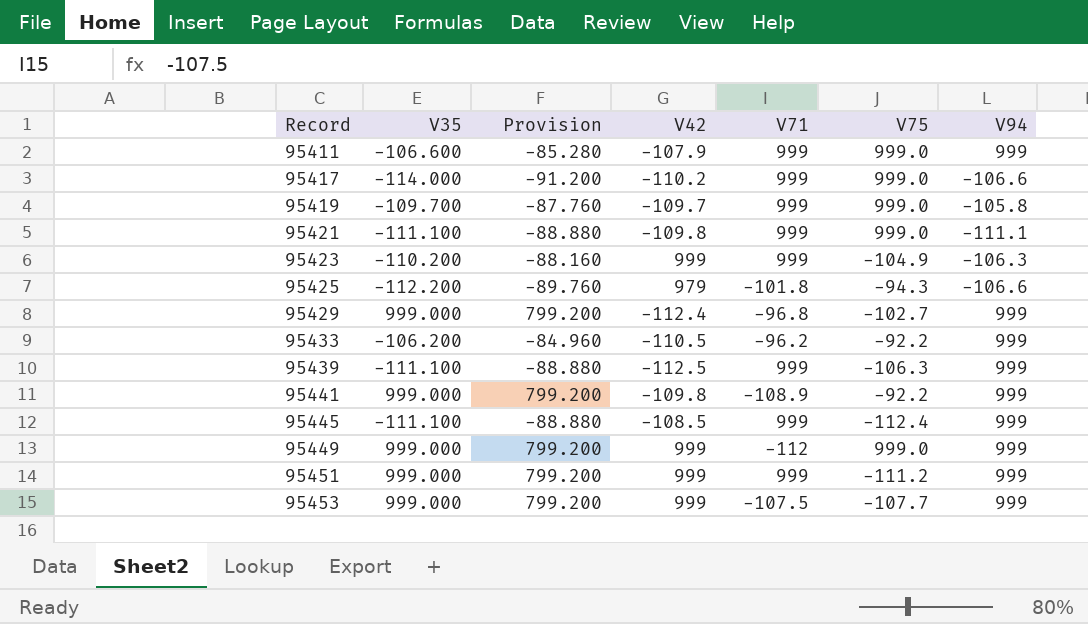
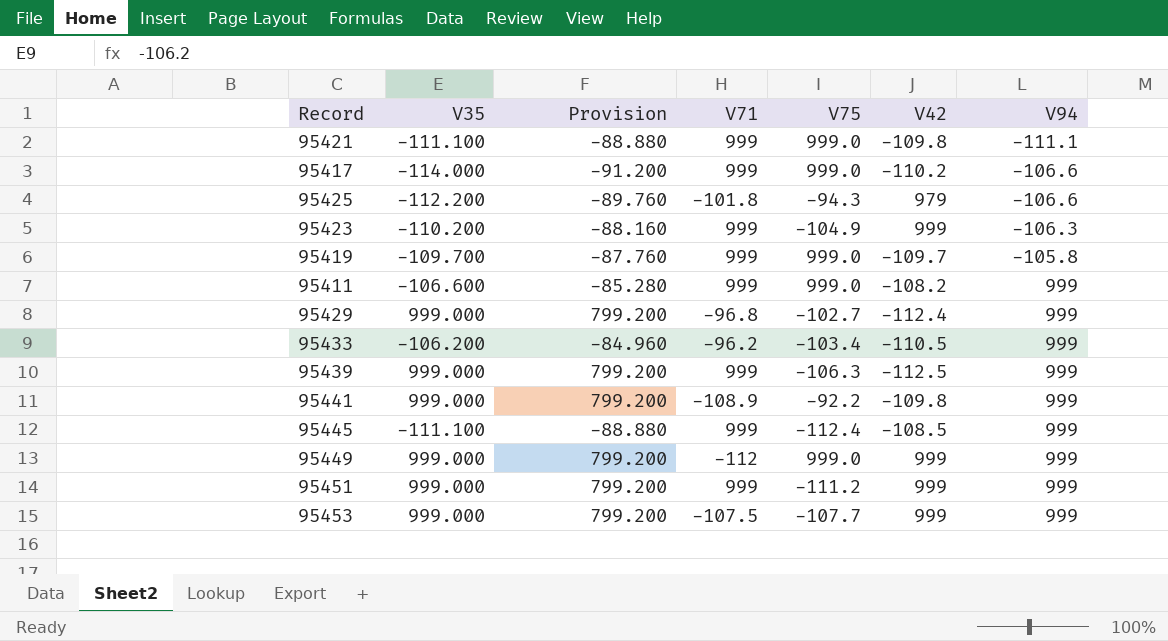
row order: Record ascending -> V94 ascending
column V42 | position: 4 -> 6
95411 | V42: -107.9 -> -108.2
95433 | V75: -92.2 -> -103.4
95439 | V35: -111.100 -> 999.000
95439 | Provision: -88.880 -> 799.200

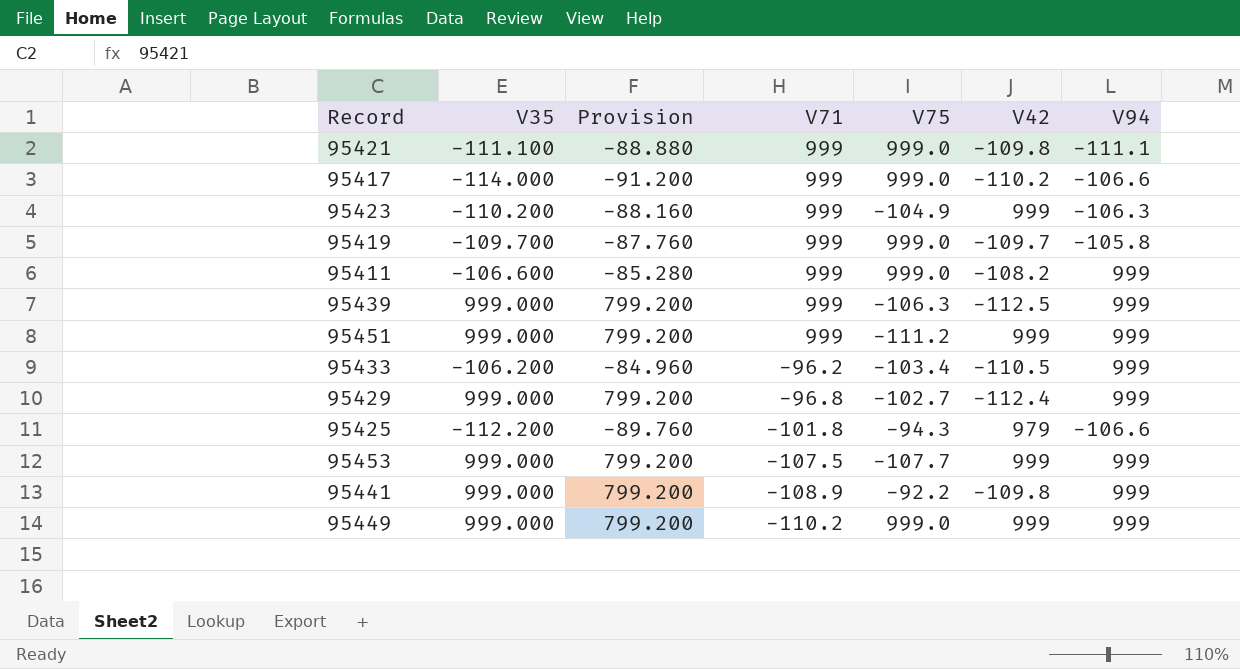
row order: V94 ascending -> V71 descending
row 95445: -111.100 | -88.880 | 999 | -112.4 | -108.5 | 999 -> none
95449 | V71: -112 -> -110.2

